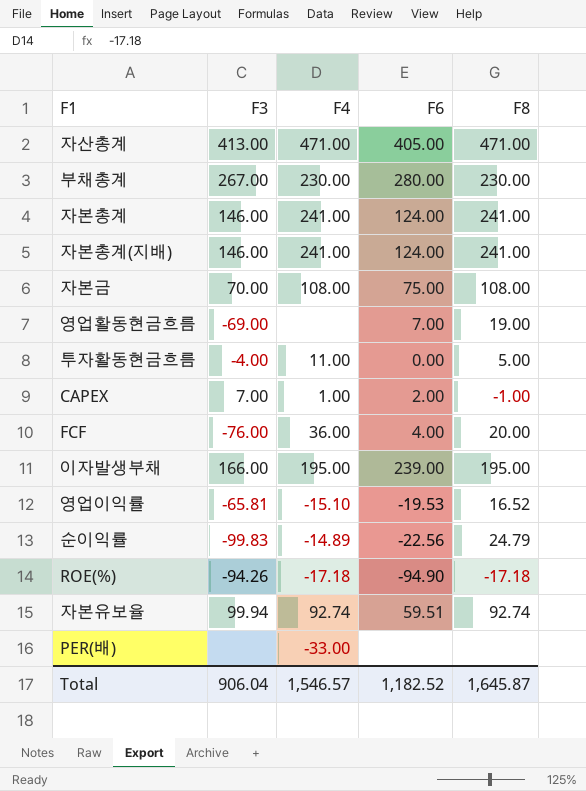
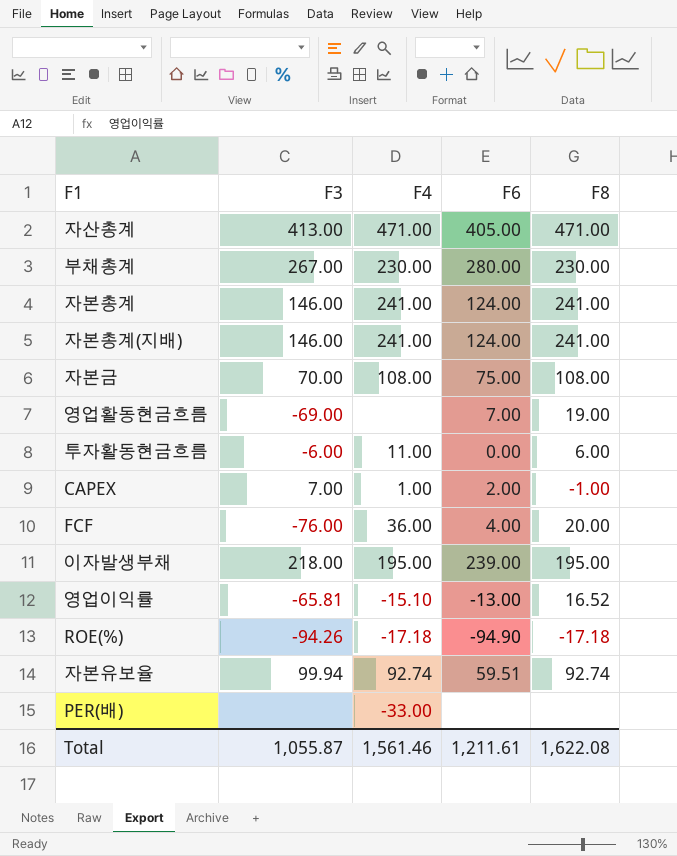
row 순이익률: -99.83 | -14.89 | -22.56 | 24.79 -> none
투자활동현금흐름 | F3: -4.00 -> -6.00
투자활동현금흐름 | F8: 5.00 -> 6.00
이자발생부채 | F3: 166.00 -> 218.00
영업이익률 | F6: -19.53 -> -13.00
Total | F3: 906.04 -> 1,055.87
Total | F4: 1,546.57 -> 1,561.46
Total | F6: 1,182.52 -> 1,211.61
Total | F8: 1,645.87 -> 1,622.08

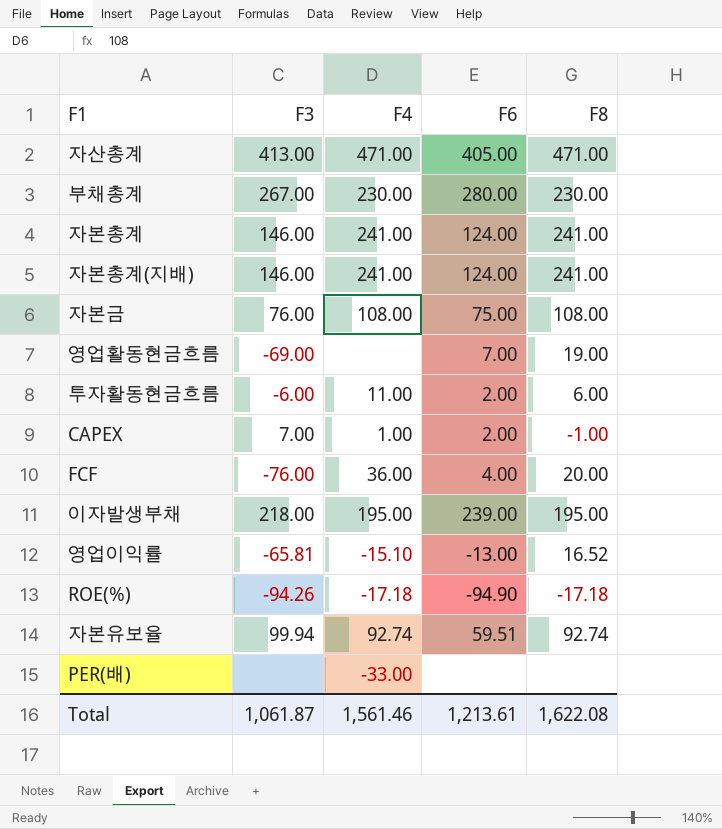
자본금 | F3: 70.00 -> 76.00
투자활동현금흐름 | F6: 0.00 -> 2.00
Total | F3: 1,055.87 -> 1,061.87
Total | F6: 1,211.61 -> 1,213.61

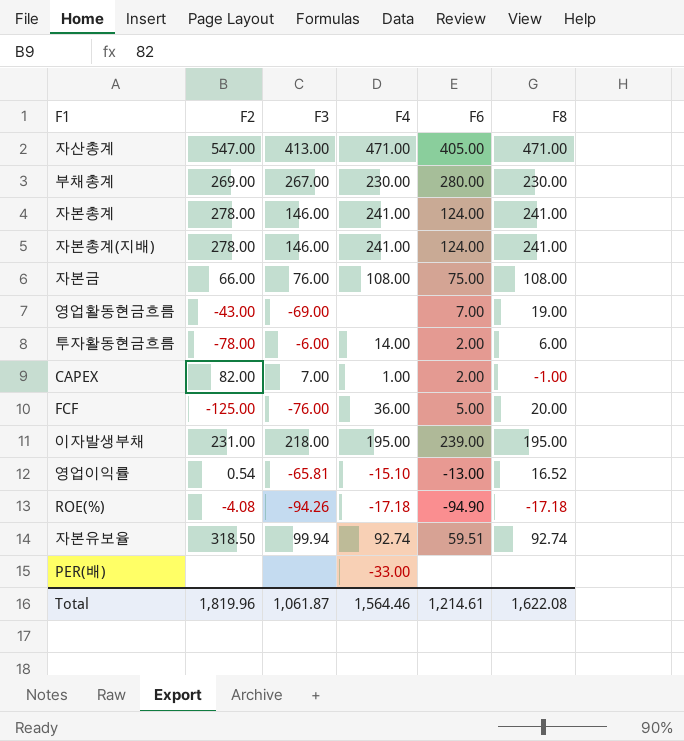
column F2 | position: none -> 2
투자활동현금흐름 | F4: 11.00 -> 14.00
FCF | F6: 4.00 -> 5.00
Total | F4: 1,561.46 -> 1,564.46
Total | F6: 1,213.61 -> 1,214.61

